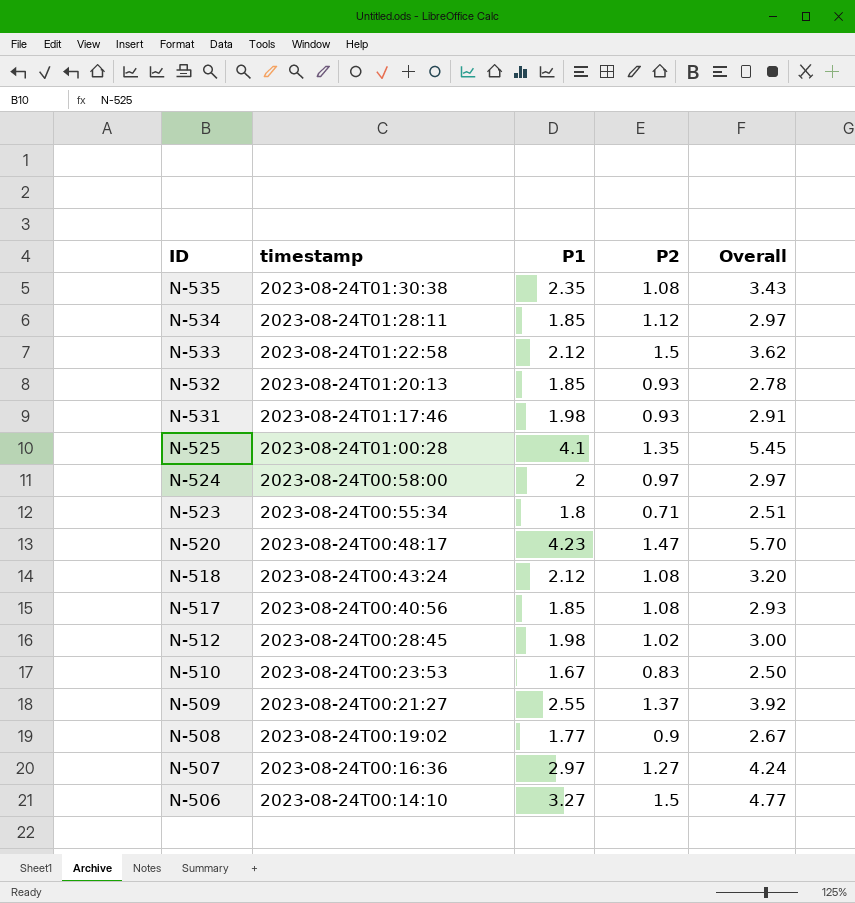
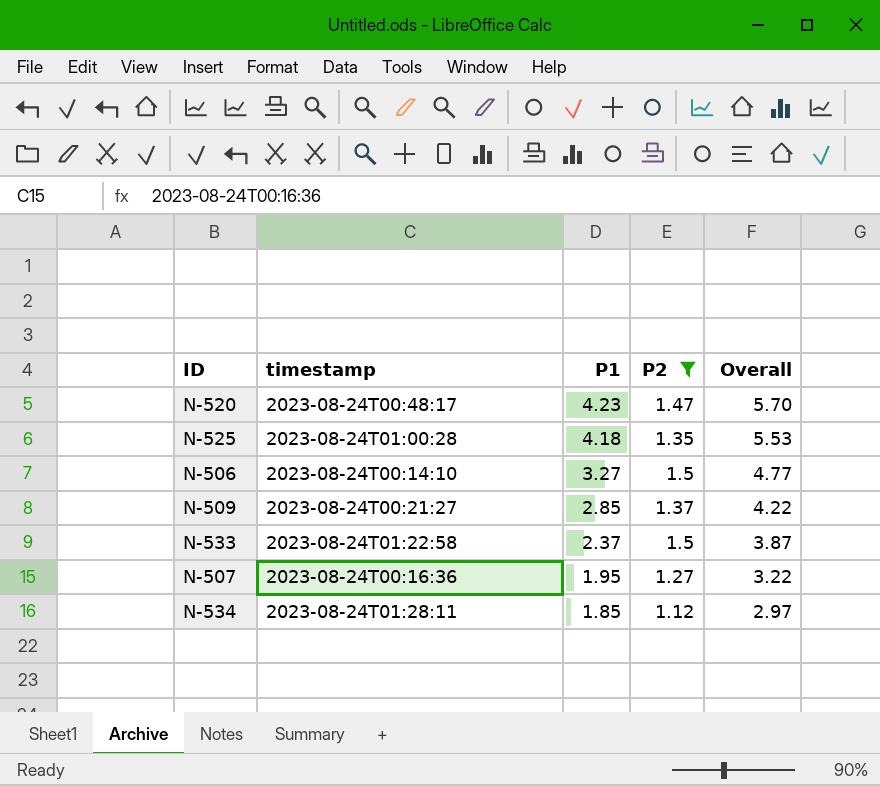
filter: none -> P2 >= 1.12
row order: ID descending -> P1 descending
N-525 | P1: 4.1 -> 4.18
N-525 | Overall: 5.45 -> 5.53
N-509 | P1: 2.55 -> 2.85
N-509 | Overall: 3.92 -> 4.22
N-533 | P1: 2.12 -> 2.37
N-533 | Overall: 3.62 -> 3.87
N-507 | P1: 2.97 -> 1.95
N-507 | Overall: 4.24 -> 3.22

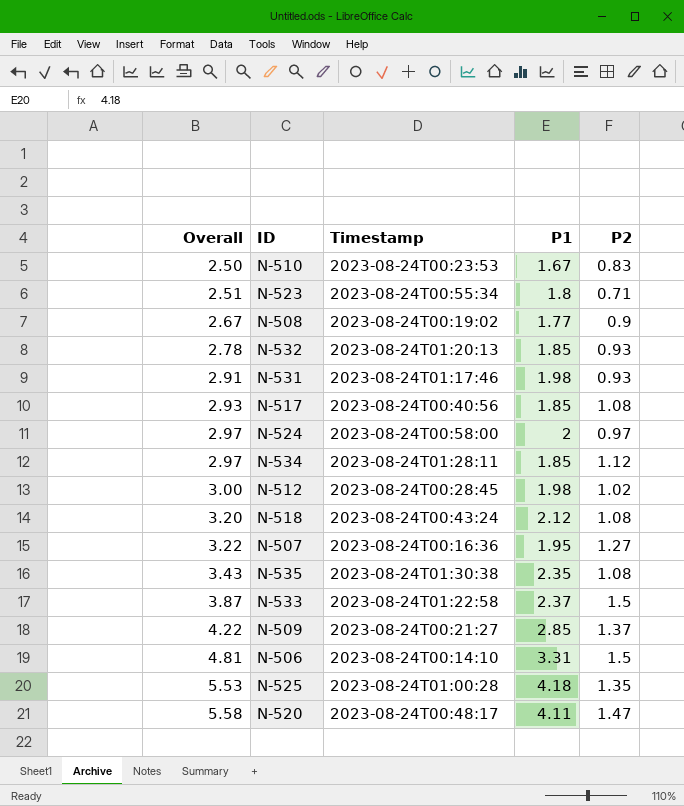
filter: P2 >= 1.12 -> none
row order: P1 descending -> Overall ascending
column Overall | position: 5 -> 1
column name: timestamp -> Timestamp
N-506 | Overall: 4.77 -> 4.81
N-506 | P1: 3.27 -> 3.31
N-520 | Overall: 5.70 -> 5.58
N-520 | P1: 4.23 -> 4.11

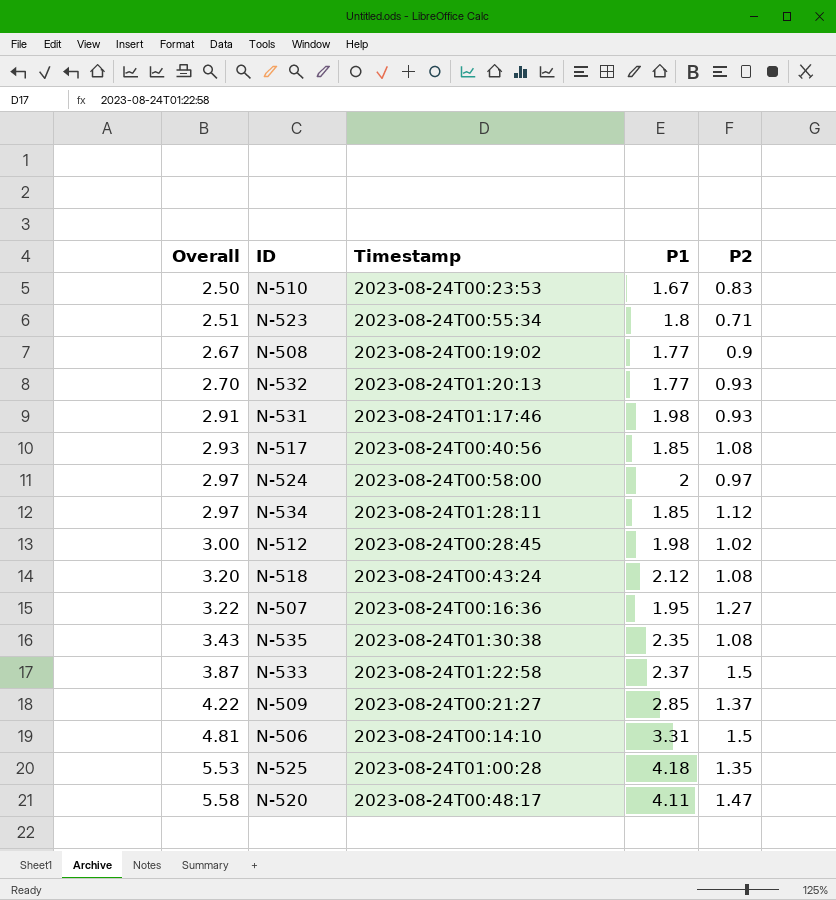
N-532 | Overall: 2.78 -> 2.70
N-532 | P1: 1.85 -> 1.77

